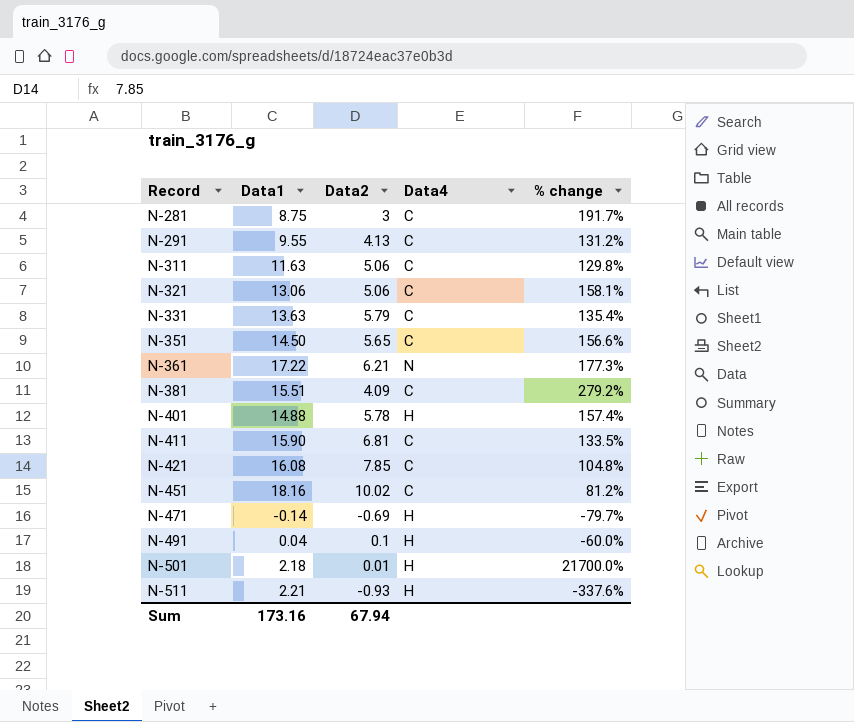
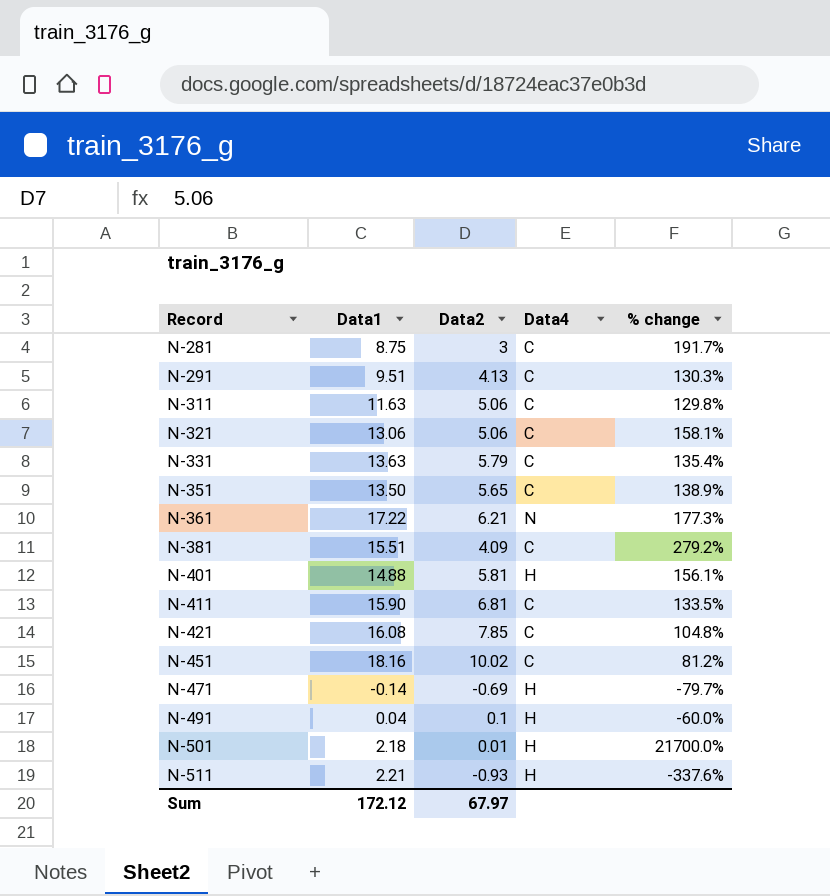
N-291 | Data1: 9.55 -> 9.51
N-291 | % change: 131.2% -> 130.3%
N-351 | Data1: 14.50 -> 13.50
N-351 | % change: 156.6% -> 138.9%
N-401 | Data2: 5.78 -> 5.81
N-401 | % change: 157.4% -> 156.1%
Sum | Data1: 173.16 -> 172.12
Sum | Data2: 67.94 -> 67.97

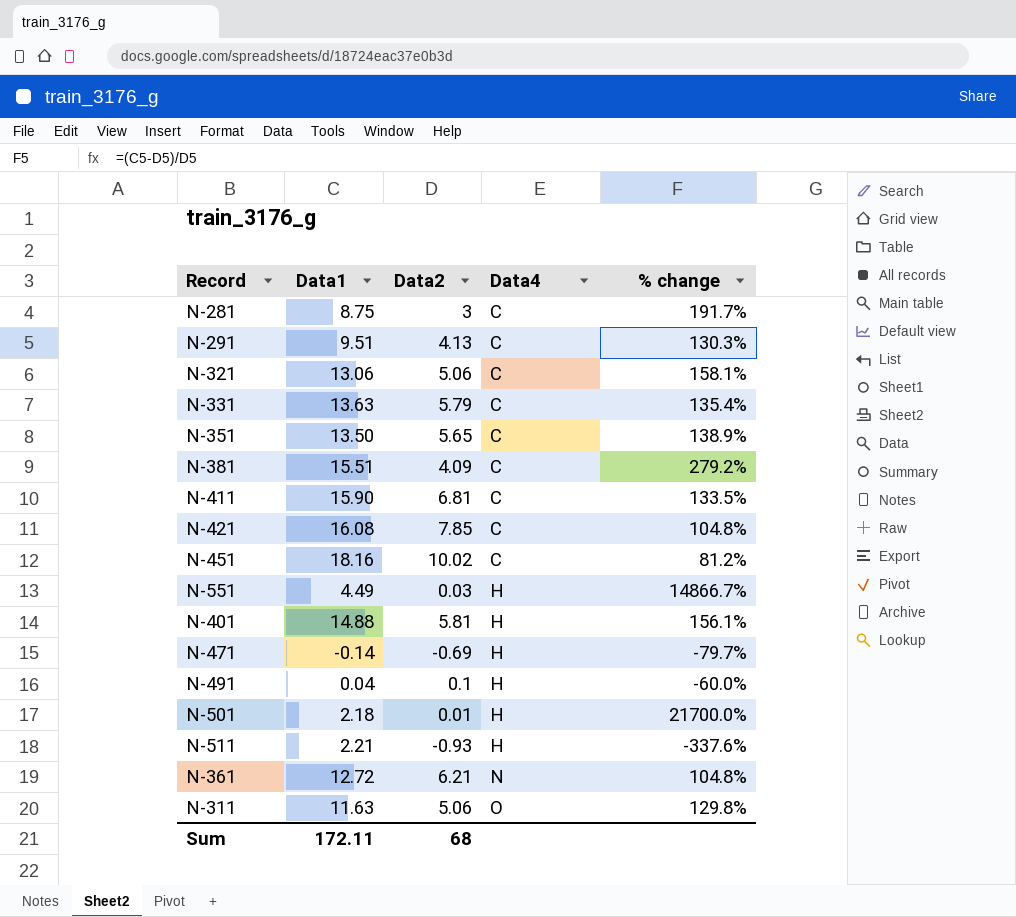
row order: Record ascending -> Data4 ascending
row N-551: none -> 4.49 | 0.03 | H | 14866.7%
N-361 | Data1: 17.22 -> 12.72
N-361 | % change: 177.3% -> 104.8%
N-311 | Data4: C -> O
Sum | Data1: 172.12 -> 172.11
Sum | Data2: 67.97 -> 68

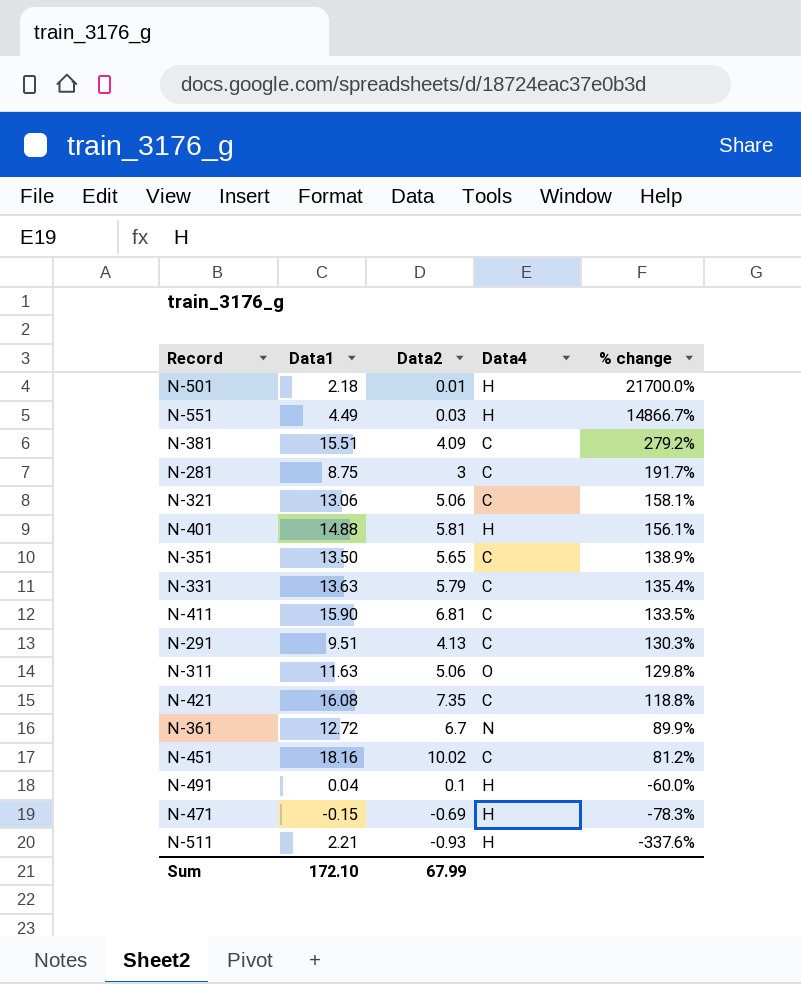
row order: Data4 ascending -> % change descending
N-421 | Data2: 7.85 -> 7.35
N-421 | % change: 104.8% -> 118.8%
N-361 | Data2: 6.21 -> 6.7
N-361 | % change: 104.8% -> 89.9%
N-471 | Data1: -0.14 -> -0.15
N-471 | % change: -79.7% -> -78.3%
Sum | Data1: 172.11 -> 172.10
Sum | Data2: 68 -> 67.99

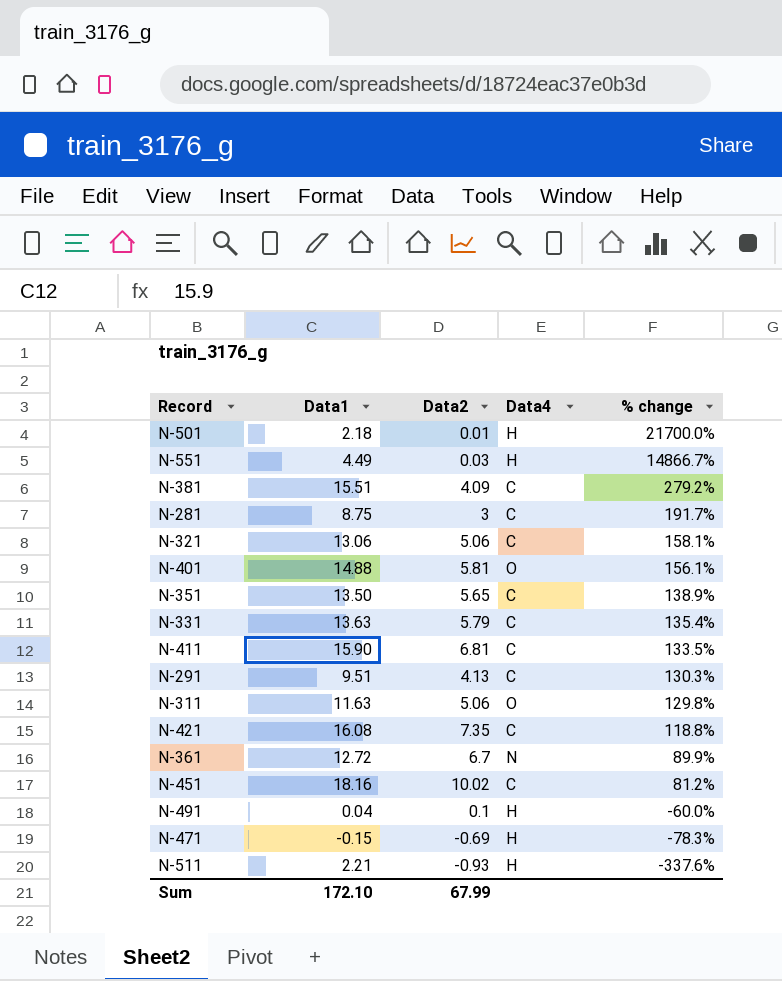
N-401 | Data4: H -> O

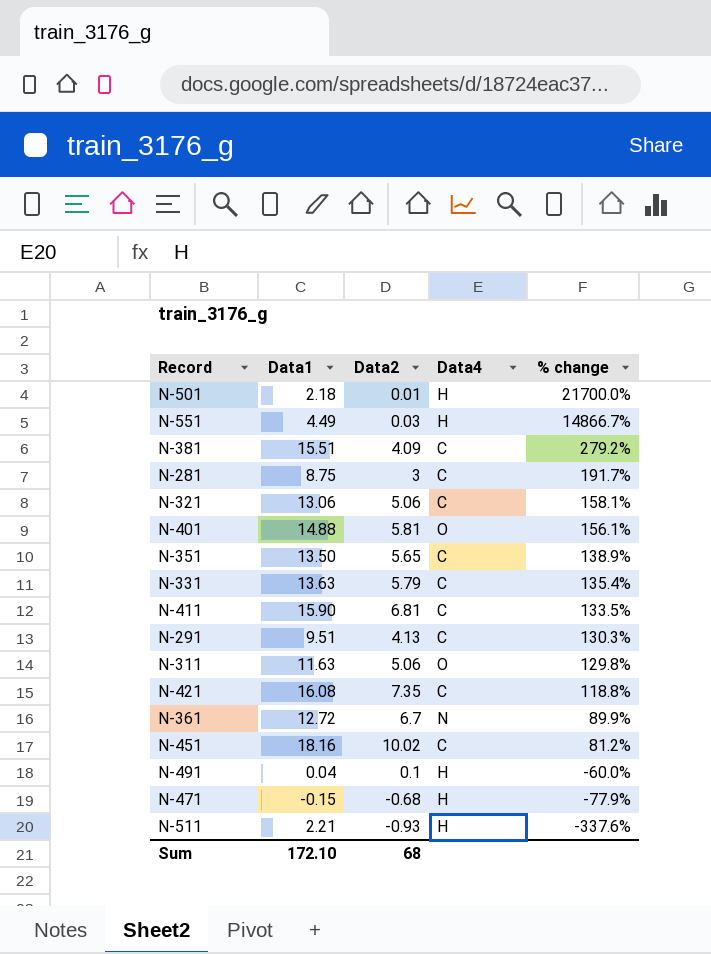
N-471 | Data2: -0.69 -> -0.68
N-471 | % change: -78.3% -> -77.9%
Sum | Data2: 67.99 -> 68

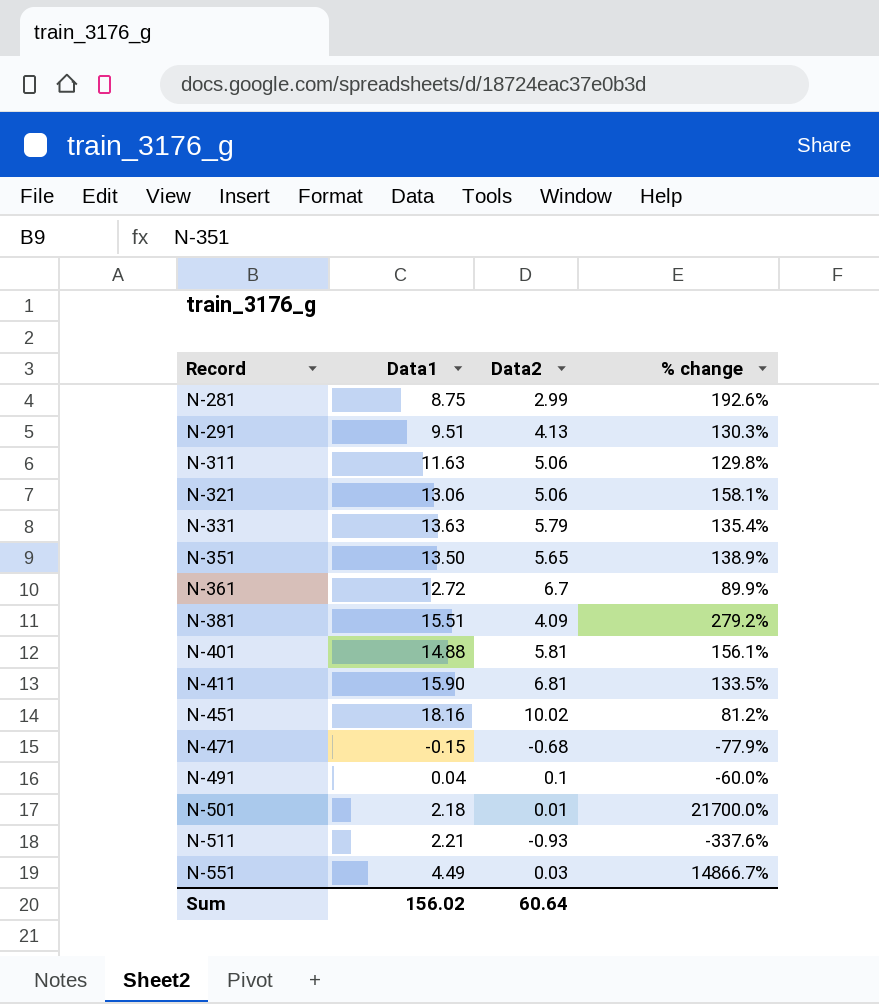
row order: % change descending -> Record ascending
column Data4 | position: 4 -> none
row N-421: 16.08 | 7.35 | C | 118.8% -> none
N-281 | Data2: 3 -> 2.99
N-281 | % change: 191.7% -> 192.6%
Sum | Data1: 172.10 -> 156.02
Sum | Data2: 68 -> 60.64

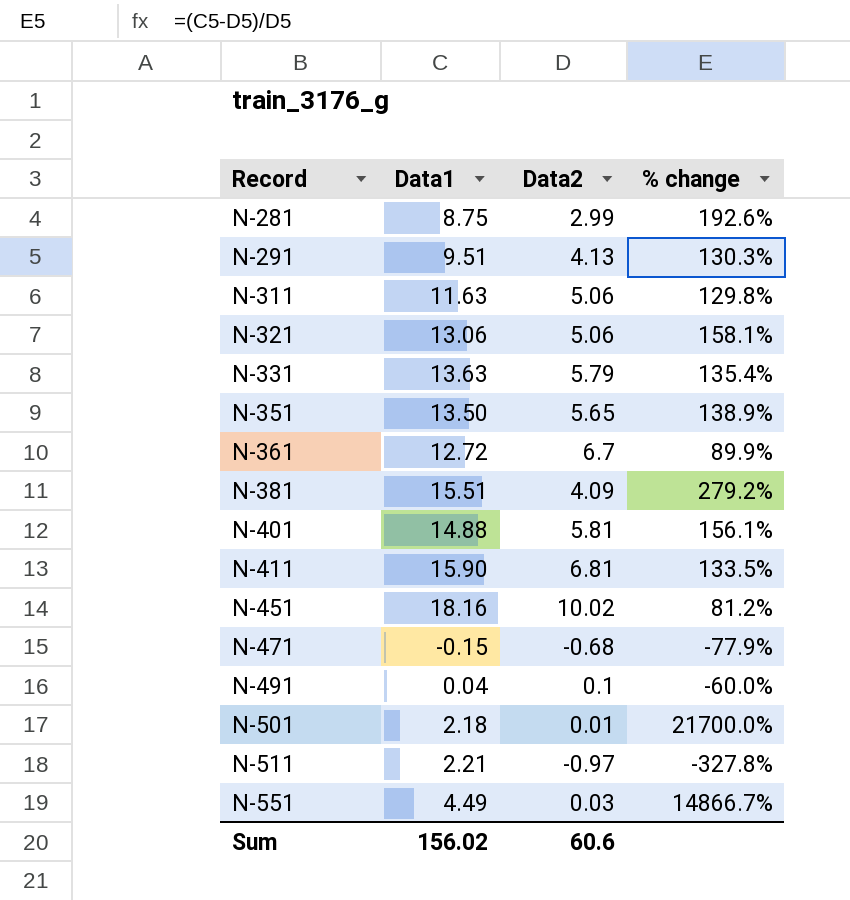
N-511 | Data2: -0.93 -> -0.97
N-511 | % change: -337.6% -> -327.8%
Sum | Data2: 60.64 -> 60.6

